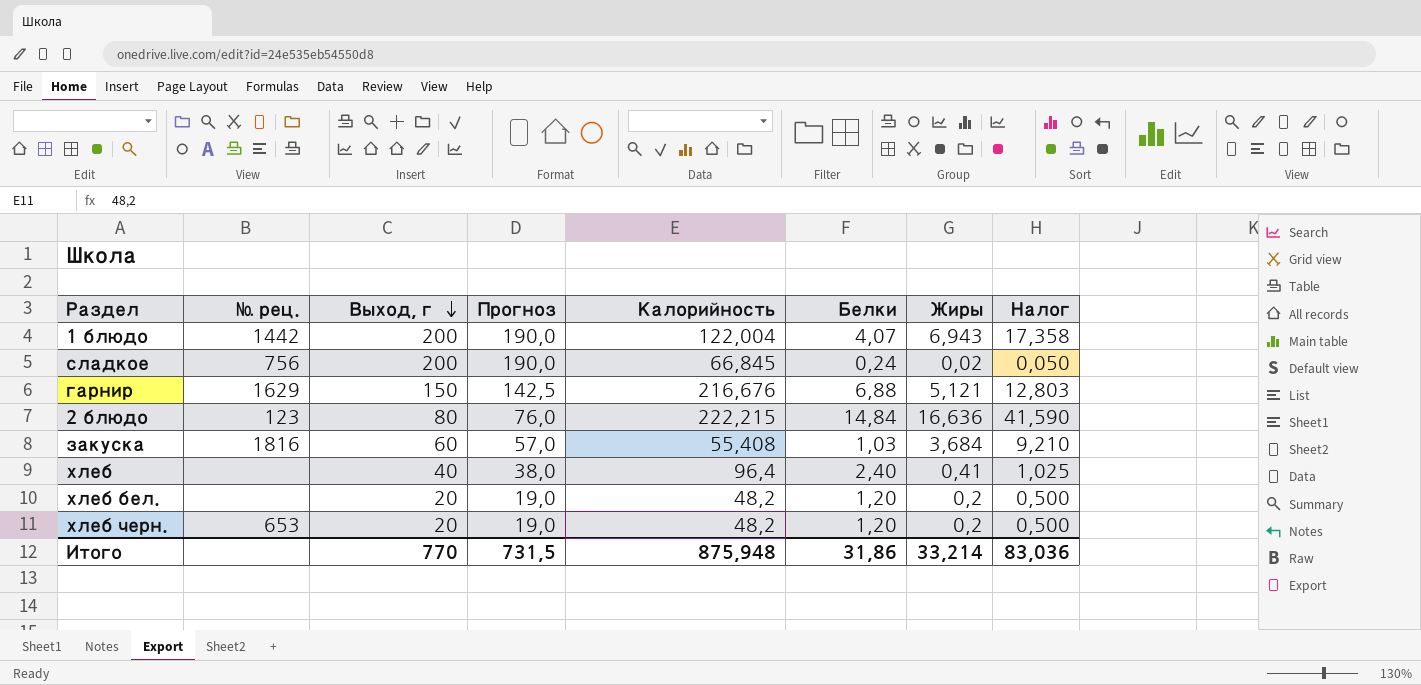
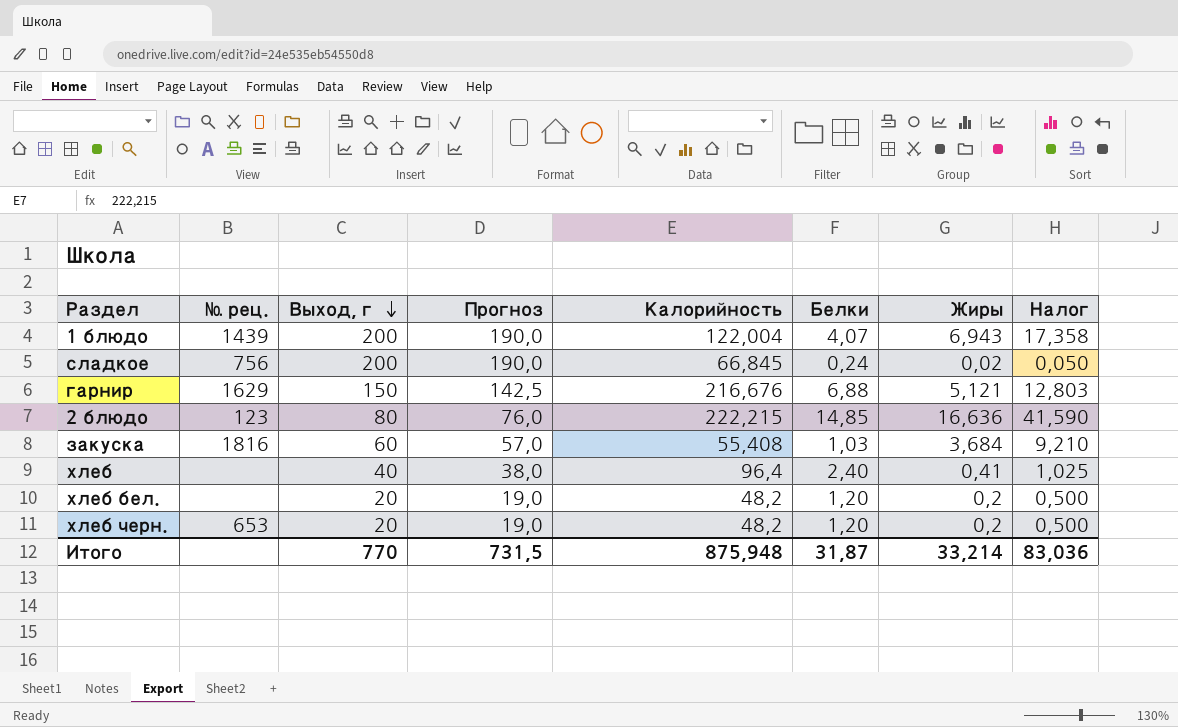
1 блюдо | № рец.: 1442 -> 1439
2 блюдо | Белки: 14,84 -> 14,85
Итого | Белки: 31,86 -> 31,87

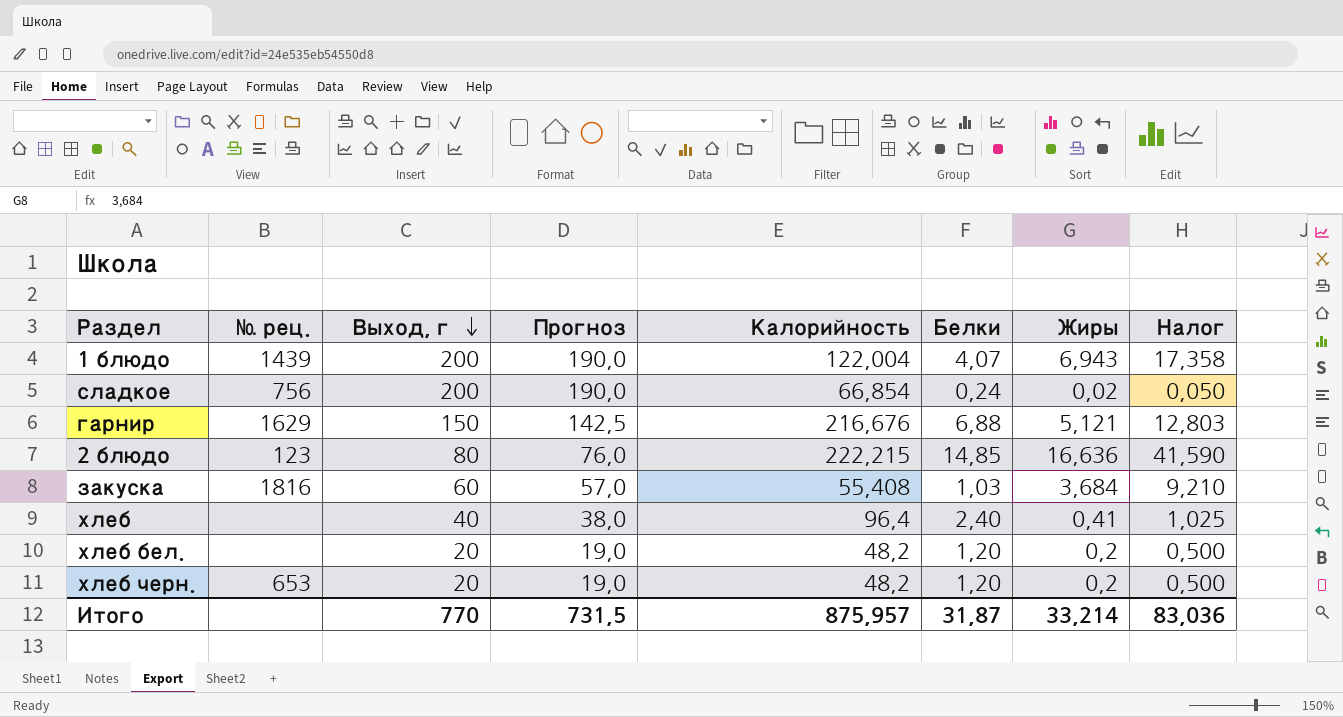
сладкое | Калорийность: 66,845 -> 66,854
Итого | Калорийность: 875,948 -> 875,957

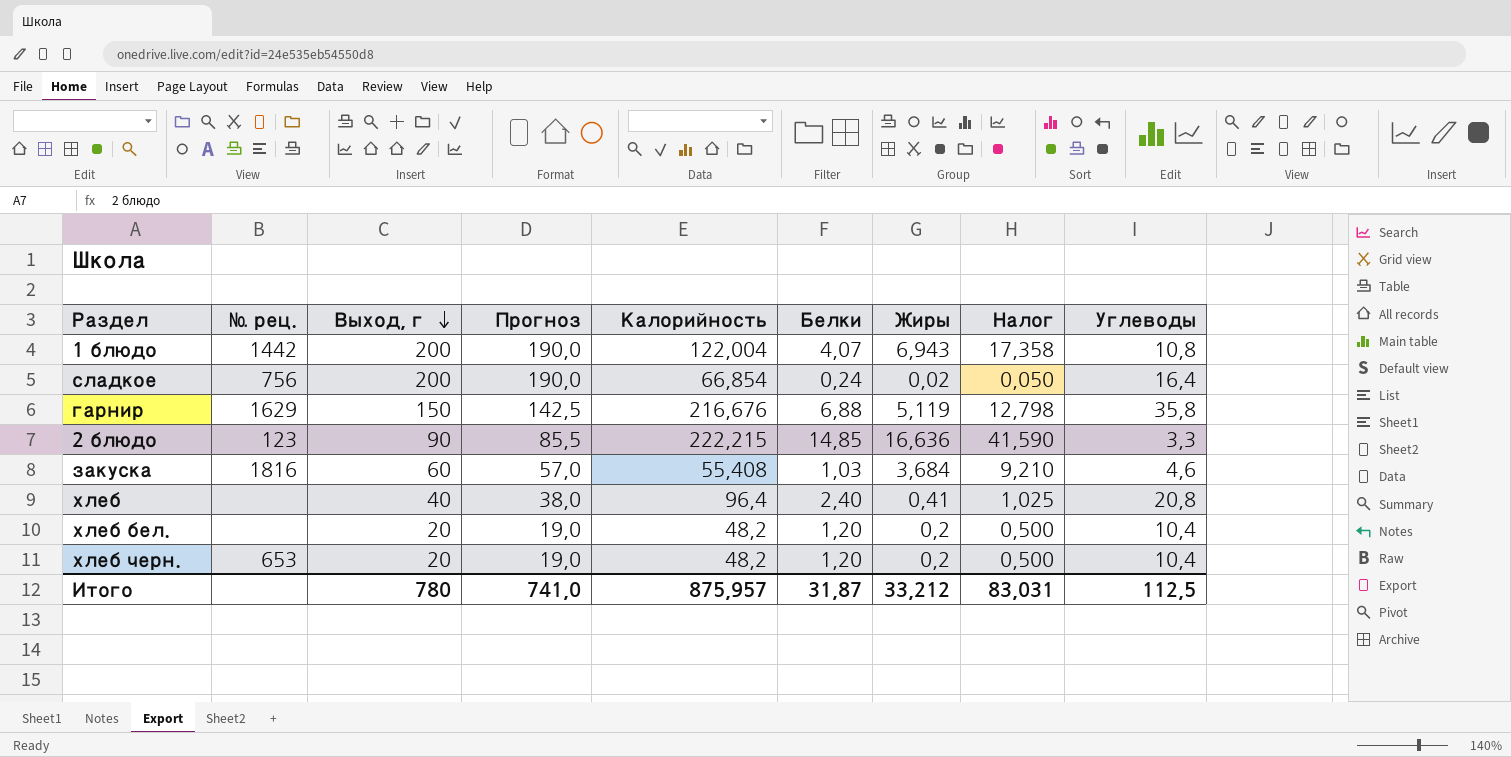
column Углеводы | position: none -> 9
1 блюдо | № рец.: 1439 -> 1442
гарнир | Жиры: 5,121 -> 5,119
гарнир | Налог: 12,803 -> 12,798
2 блюдо | Выход, г: 80 -> 90
2 блюдо | Прогноз: 76,0 -> 85,5
Итого | Выход, г: 770 -> 780
Итого | Прогноз: 731,5 -> 741,0
Итого | Жиры: 33,214 -> 33,212
Итого | Налог: 83,036 -> 83,031

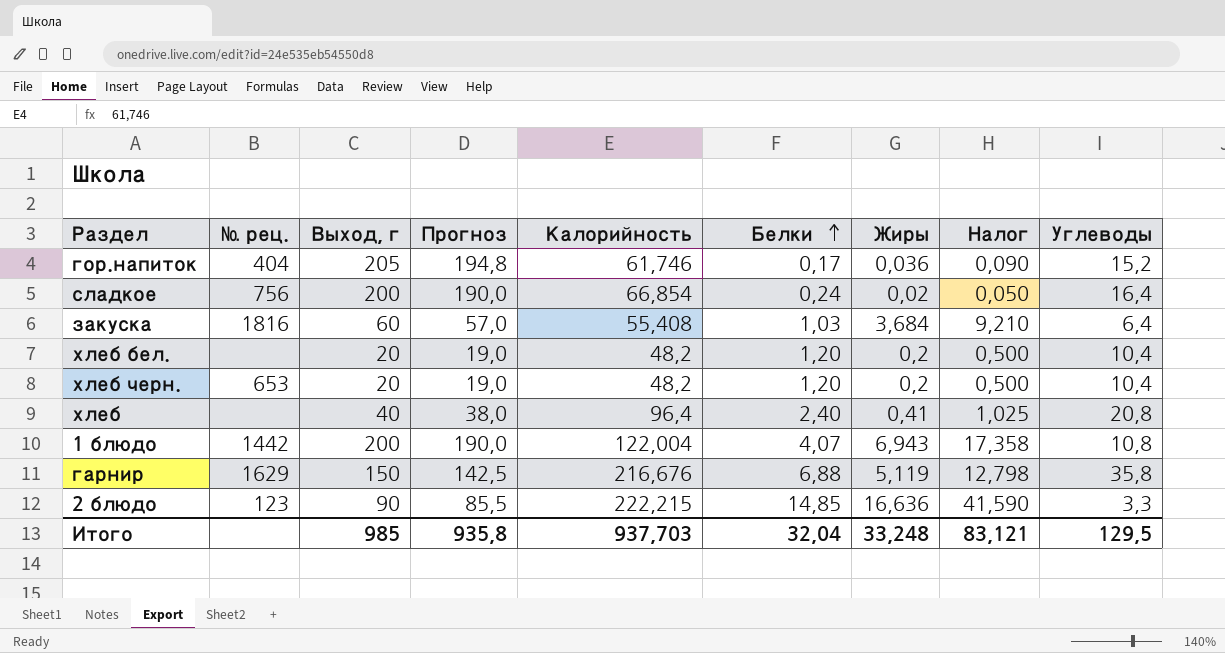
row order: Выход, г descending -> Белки ascending
row гор.напиток: none -> 404 | 205 | 194,8 | 61,746 | 0,17 | 0,036 | 0,090 | 15,2
закуска | Углеводы: 4,6 -> 6,4
Итого | Выход, г: 780 -> 985
Итого | Прогноз: 741,0 -> 935,8
Итого | Калорийность: 875,957 -> 937,703
Итого | Белки: 31,87 -> 32,04
Итого | Жиры: 33,212 -> 33,248
Итого | Налог: 83,031 -> 83,121
Итого | Углеводы: 112,5 -> 129,5

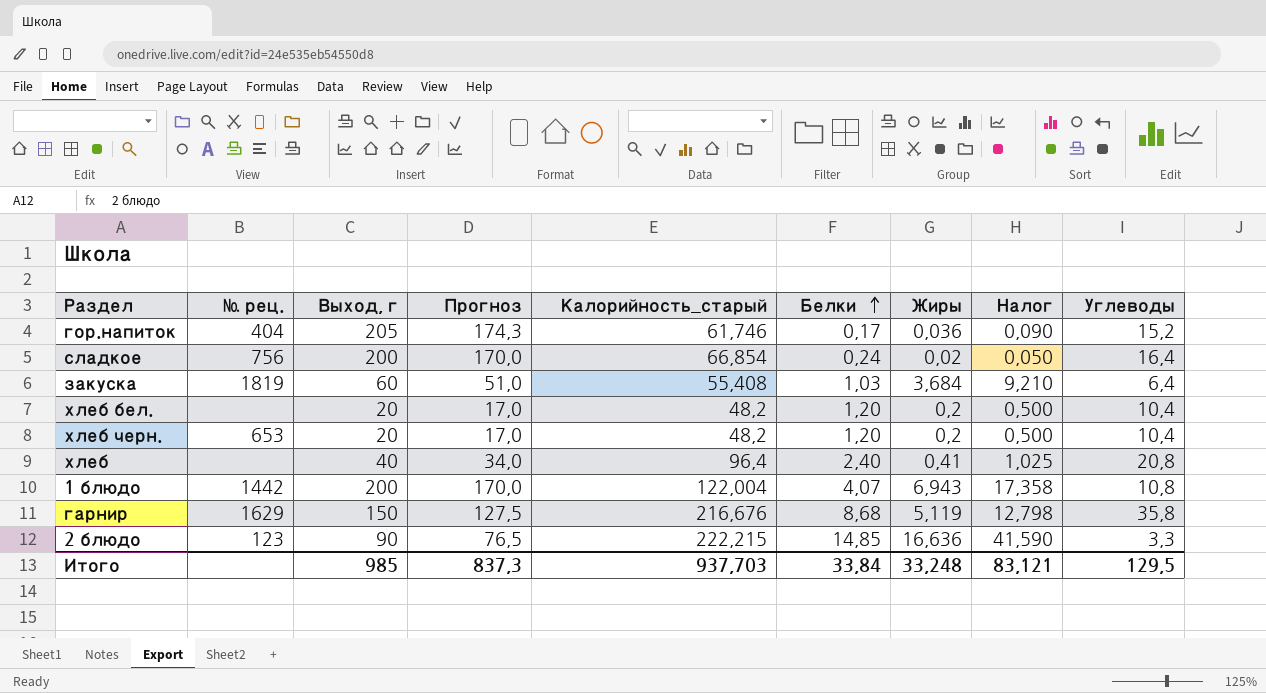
column Прогноз | formula: [Выход, г] * 0,95 -> [Выход, г] * 0,85
column name: Калорийность -> Калорийность_старый
закуска | № рец.: 1816 -> 1819
гарнир | Белки: 6,88 -> 8,68
Итого | Прогноз: 935,8 -> 837,3
Итого | Белки: 32,04 -> 33,84

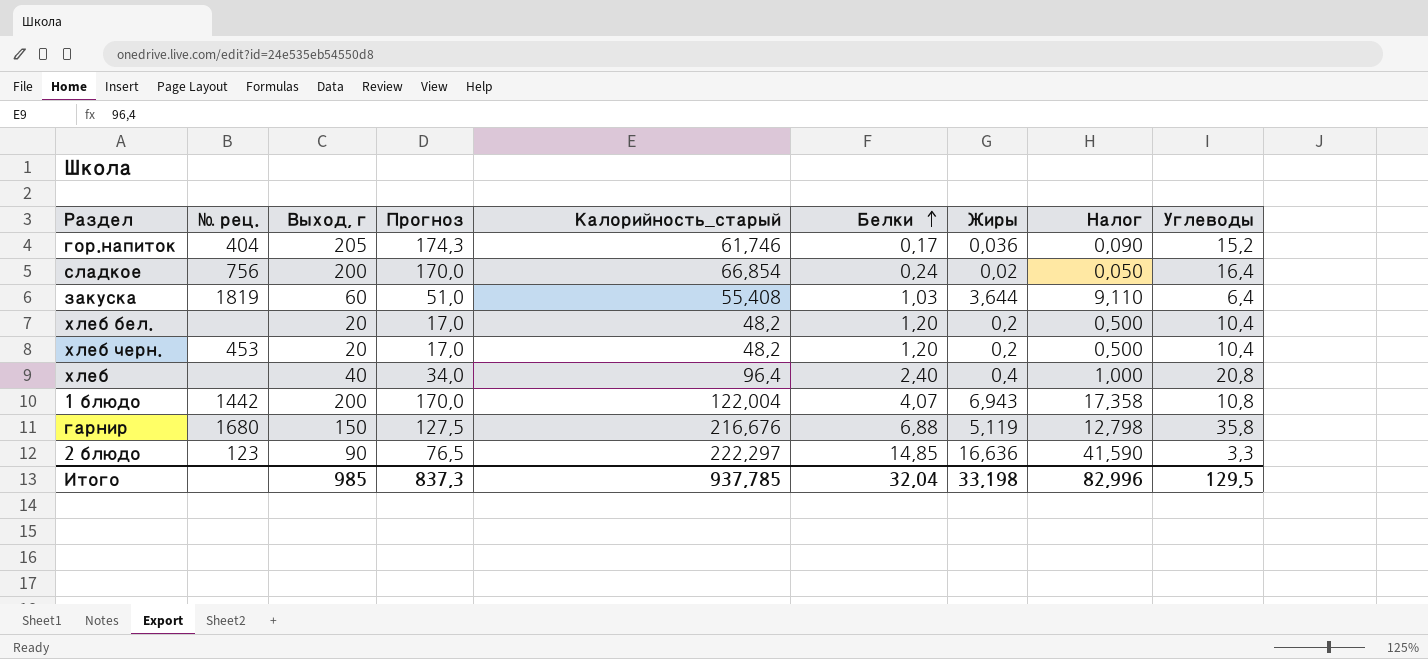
закуска | Жиры: 3,684 -> 3,644
закуска | Налог: 9,210 -> 9,110
хлеб черн. | № рец.: 653 -> 453
хлеб | Жиры: 0,41 -> 0,4
хлеб | Налог: 1,025 -> 1,000
гарнир | № рец.: 1629 -> 1680
гарнир | Белки: 8,68 -> 6,88
2 блюдо | Калорийность_старый: 222,215 -> 222,297
Итого | Калорийность_старый: 937,703 -> 937,785
Итого | Белки: 33,84 -> 32,04
Итого | Жиры: 33,248 -> 33,198
Итого | Налог: 83,121 -> 82,996

